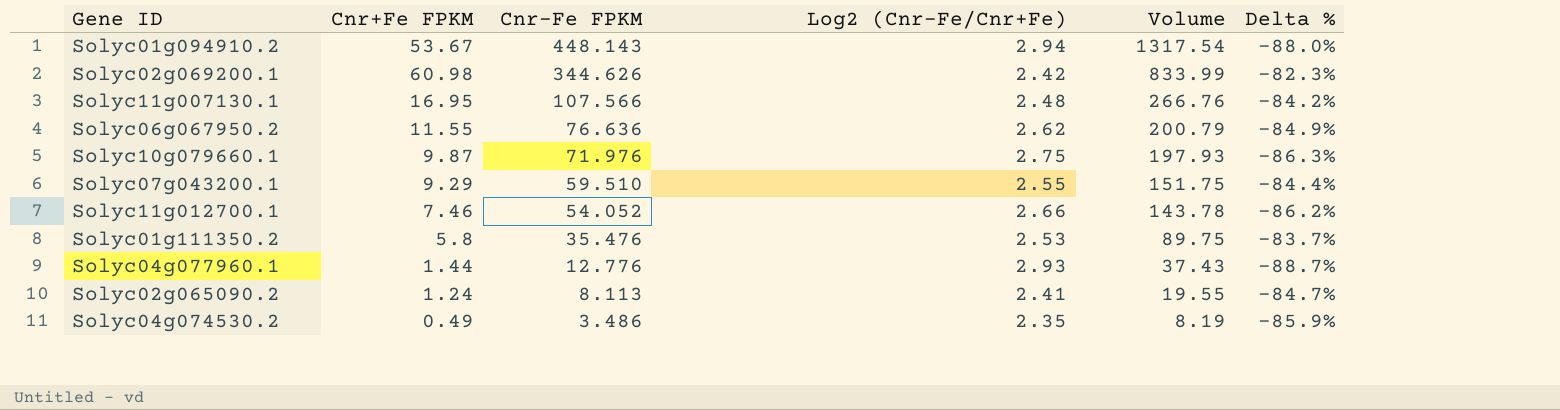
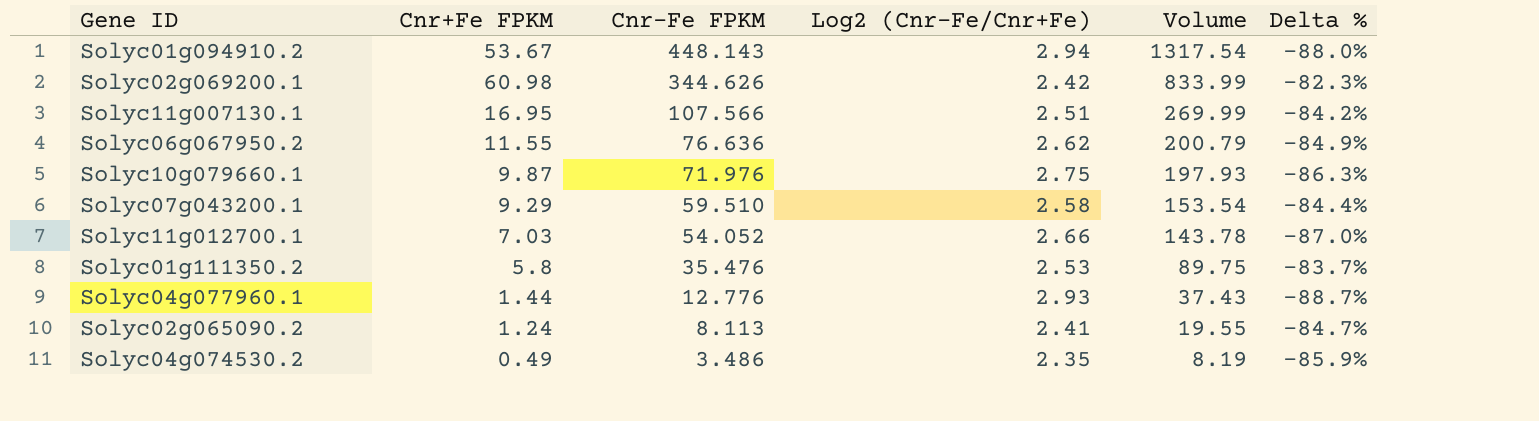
Solyc11g007130.1 | Log2 (Cnr-Fe/Cnr+Fe): 2.48 -> 2.51
Solyc11g007130.1 | Volume: 266.76 -> 269.99
Solyc07g043200.1 | Log2 (Cnr-Fe/Cnr+Fe): 2.55 -> 2.58
Solyc07g043200.1 | Volume: 151.75 -> 153.54
Solyc11g012700.1 | Cnr+Fe FPKM: 7.46 -> 7.03
Solyc11g012700.1 | Delta %: -86.2% -> -87.0%

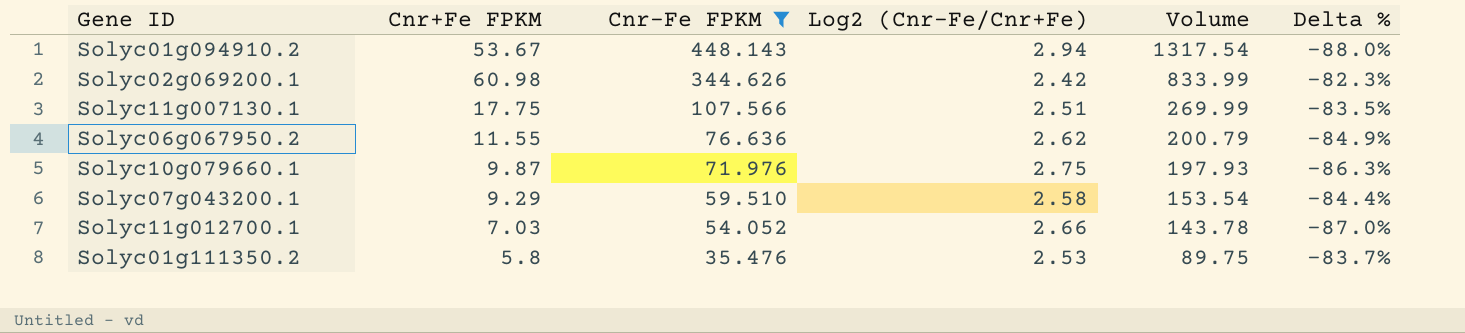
filter: none -> Cnr-Fe FPKM >= 35.476
Solyc11g007130.1 | Cnr+Fe FPKM: 16.95 -> 17.75
Solyc11g007130.1 | Delta %: -84.2% -> -83.5%

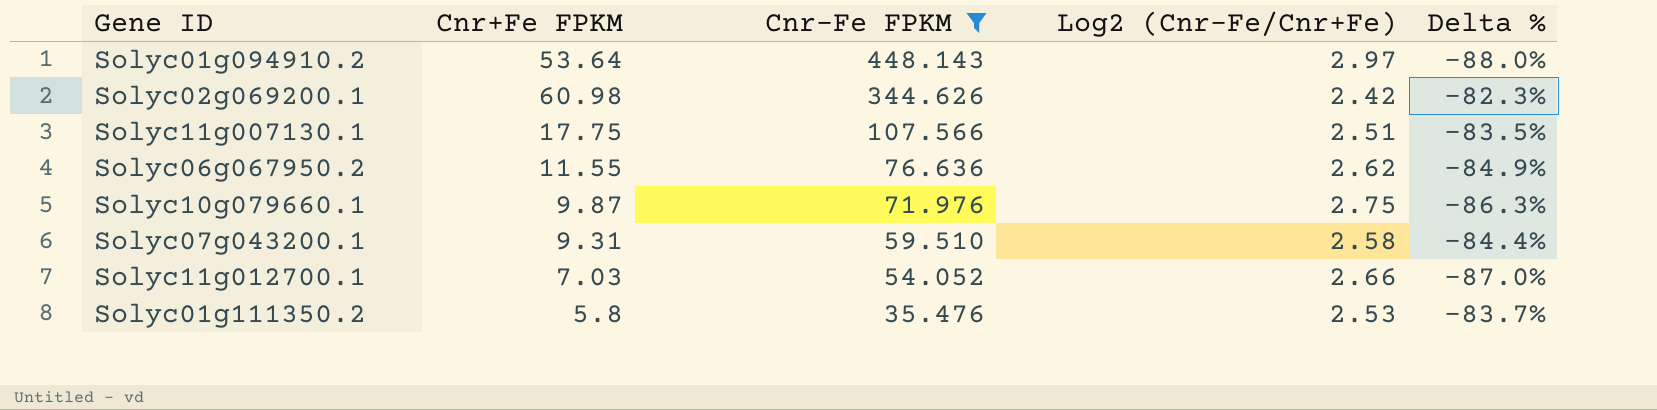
column Volume | formula: [Cnr-Fe FPKM] * [Log2 (Cnr-Fe/Cnr+Fe)] -> none
Solyc01g094910.2 | Cnr+Fe FPKM: 53.67 -> 53.64
Solyc01g094910.2 | Log2 (Cnr-Fe/Cnr+Fe): 2.94 -> 2.97
Solyc07g043200.1 | Cnr+Fe FPKM: 9.29 -> 9.31

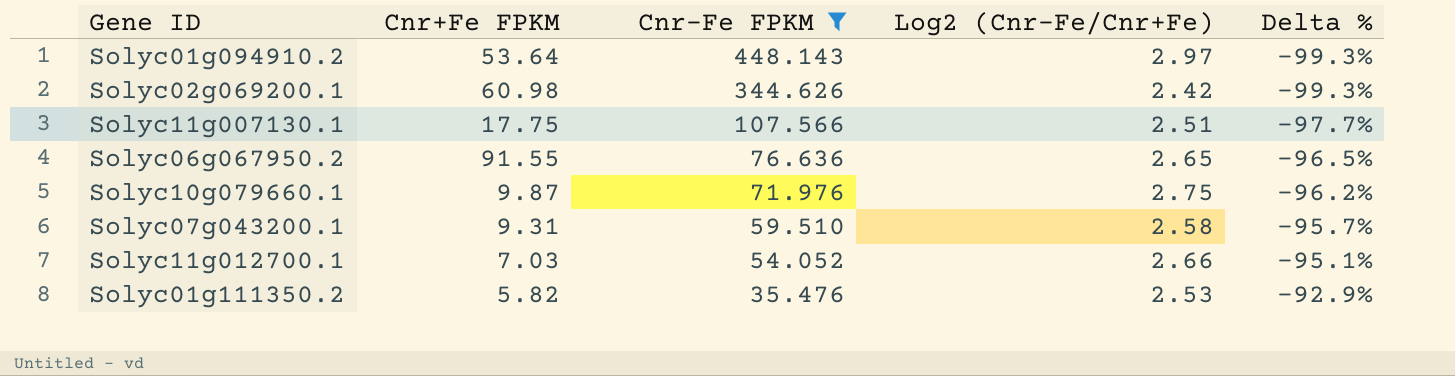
column Delta % | formula: ([Cnr+Fe FPKM] - [Cnr-Fe FPKM]) / [Cnr-Fe FPKM] -> ([Log2 (Cnr-Fe/Cnr+Fe)] - [Cnr-Fe FPKM]) / [Cnr-Fe FPKM]
Solyc06g067950.2 | Cnr+Fe FPKM: 11.55 -> 91.55
Solyc06g067950.2 | Log2 (Cnr-Fe/Cnr+Fe): 2.62 -> 2.65
Solyc01g111350.2 | Cnr+Fe FPKM: 5.8 -> 5.82

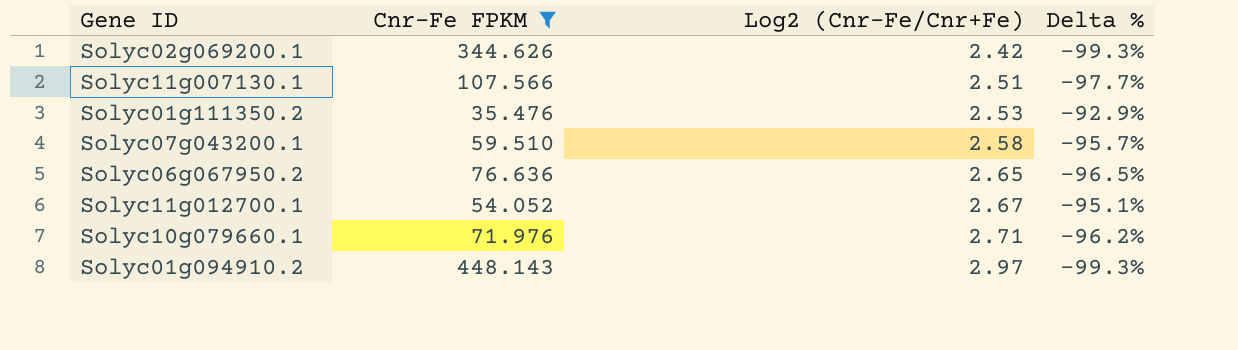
row order: Cnr-Fe FPKM descending -> Log2 (Cnr-Fe/Cnr+Fe) ascending
column Cnr+Fe FPKM | position: 2 -> none
Solyc11g012700.1 | Log2 (Cnr-Fe/Cnr+Fe): 2.66 -> 2.67
Solyc10g079660.1 | Log2 (Cnr-Fe/Cnr+Fe): 2.75 -> 2.71

